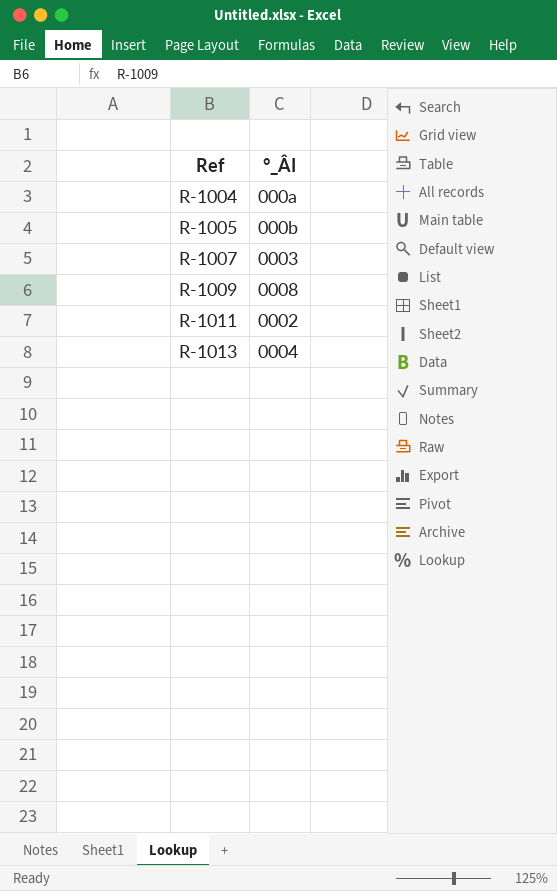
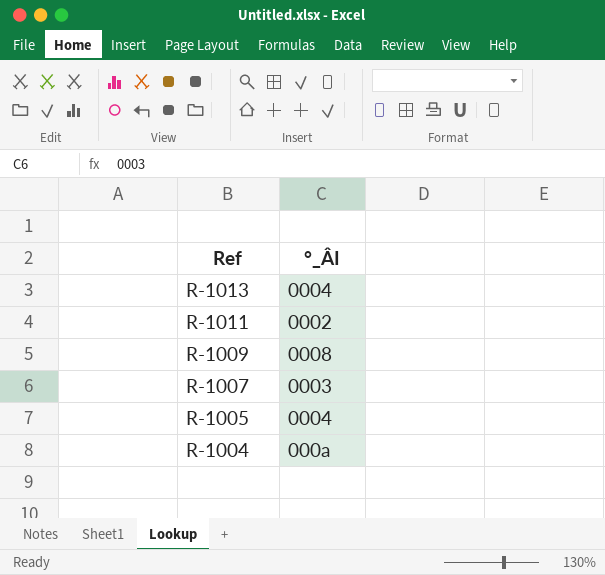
row order: Ref ascending -> Ref descending
R-1005 | °_ÂI: 000b -> 0004

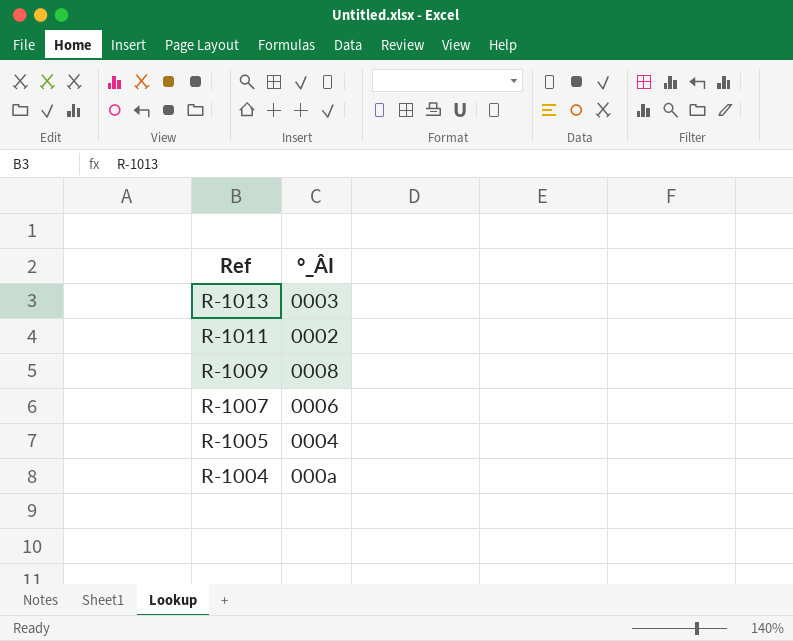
R-1013 | °_ÂI: 0004 -> 0003
R-1007 | °_ÂI: 0003 -> 0006

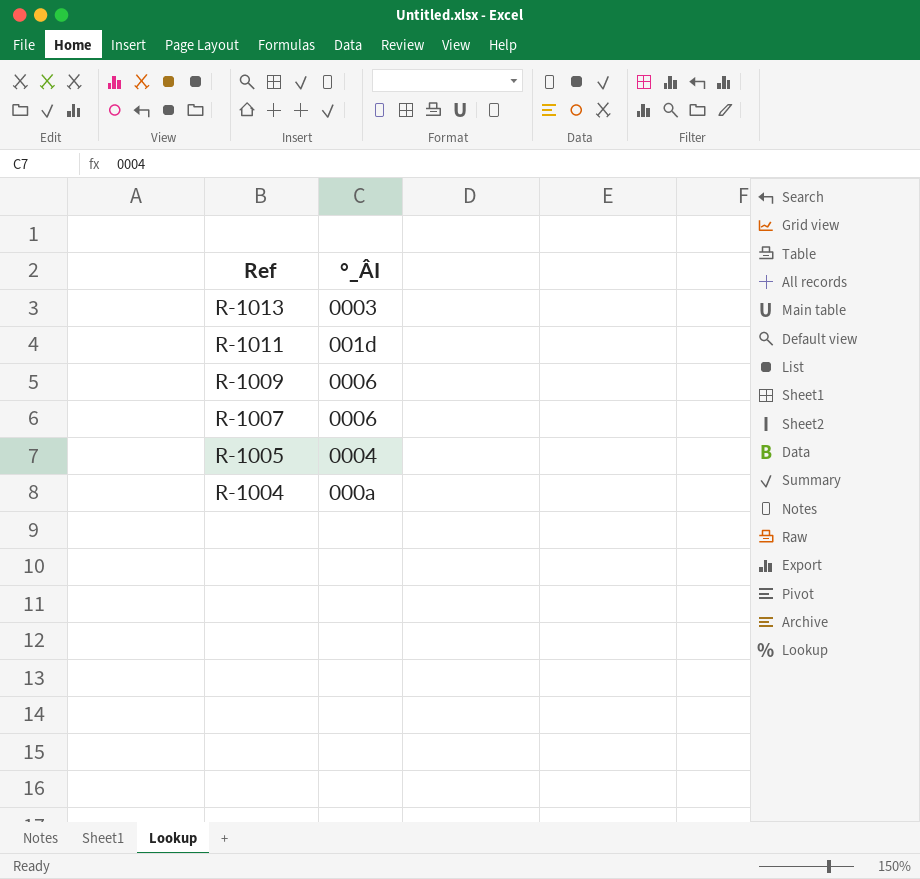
R-1011 | °_ÂI: 0002 -> 001d
R-1009 | °_ÂI: 0008 -> 0006

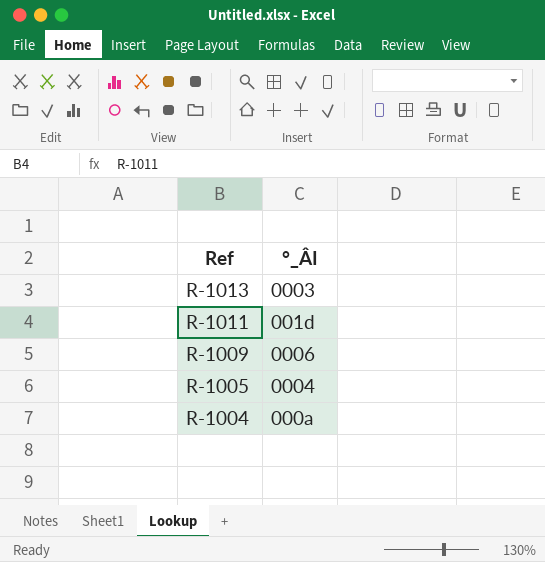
row R-1007: 0006 -> none

